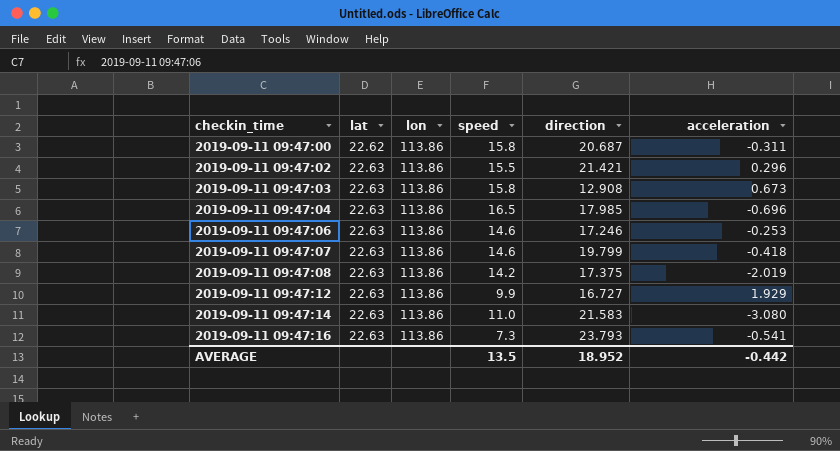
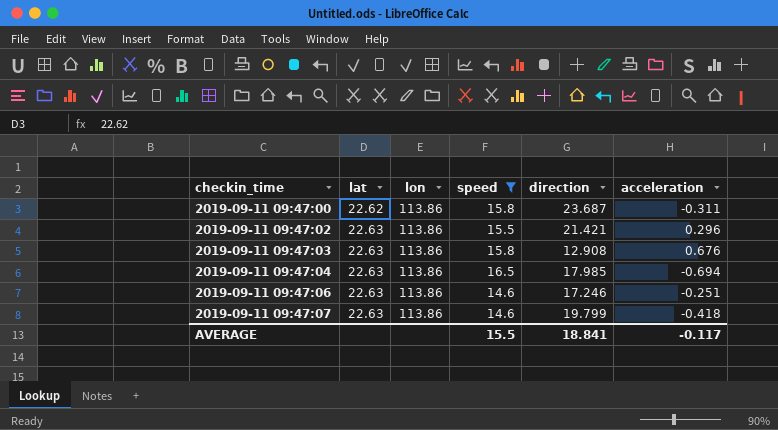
filter: none -> speed >= 14.6
2019-09-11 09:47:00 | direction: 20.687 -> 23.687
2019-09-11 09:47:03 | acceleration: 0.673 -> 0.676
2019-09-11 09:47:04 | acceleration: -0.696 -> -0.694
2019-09-11 09:47:06 | acceleration: -0.253 -> -0.251
AVERAGE | speed: 13.5 -> 15.5
AVERAGE | direction: 18.952 -> 18.841
AVERAGE | acceleration: -0.442 -> -0.117

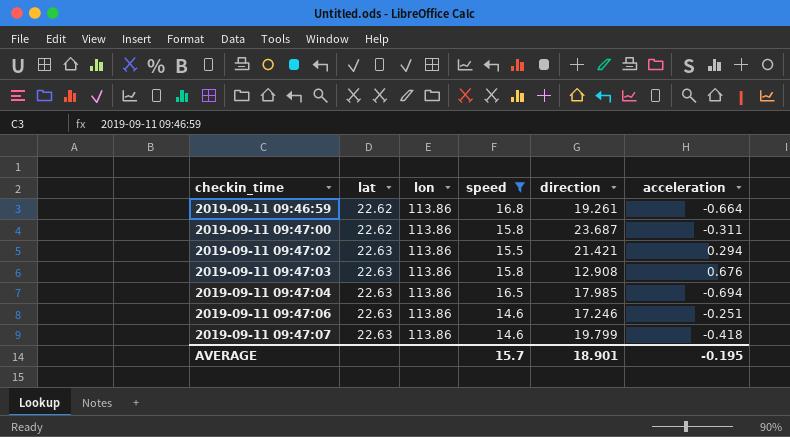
row 2019-09-11 09:46:59: none -> 22.62 | 113.86 | 16.8 | 19.261 | -0.664
2019-09-11 09:47:02 | acceleration: 0.296 -> 0.294
AVERAGE | speed: 15.5 -> 15.7
AVERAGE | direction: 18.841 -> 18.901
AVERAGE | acceleration: -0.117 -> -0.195

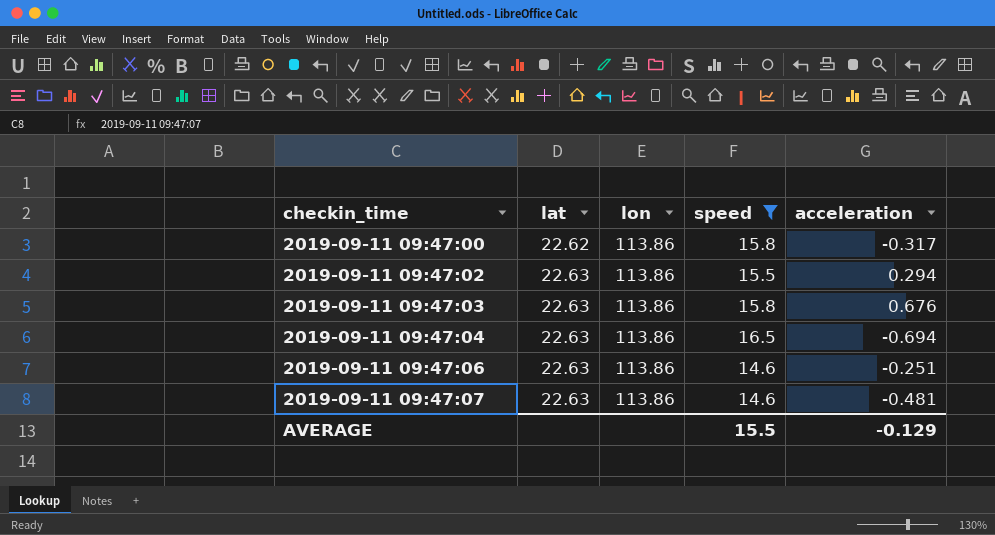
column direction | position: 5 -> none
row 2019-09-11 09:46:59: 22.62 | 113.86 | 16.8 | 19.261 | -0.664 -> none
2019-09-11 09:47:00 | acceleration: -0.311 -> -0.317
2019-09-11 09:47:07 | acceleration: -0.418 -> -0.481
AVERAGE | speed: 15.7 -> 15.5
AVERAGE | acceleration: -0.195 -> -0.129

